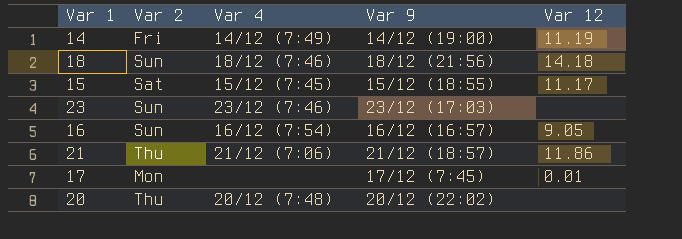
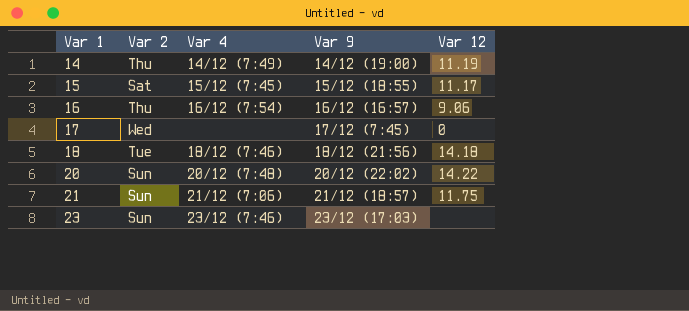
row order: none -> Var 1 ascending
14 | Var 2: Fri -> Thu
16 | Var 2: Sun -> Thu
16 | Var 12: 9.05 -> 9.06
17 | Var 2: Mon -> Wed
17 | Var 12: 0.01 -> 0
18 | Var 2: Sun -> Tue
20 | Var 2: Thu -> Sun
20 | Var 12: none -> 14.22
21 | Var 2: Thu -> Sun
21 | Var 12: 11.86 -> 11.75

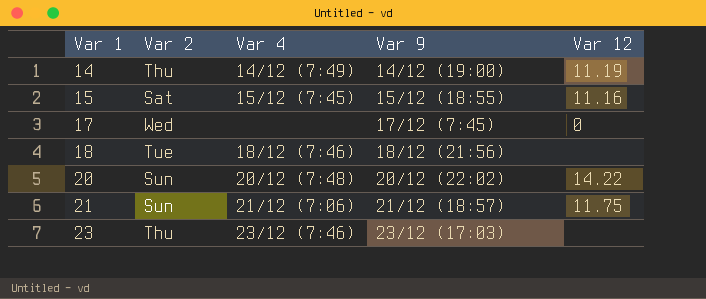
row 16: Thu | 16/12 (7:54) | 16/12 (16:57) | 9.06 -> none
15 | Var 12: 11.17 -> 11.16
18 | Var 12: 14.18 -> none
23 | Var 2: Sun -> Thu

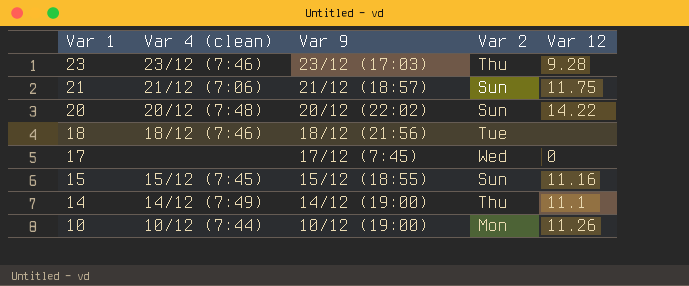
row order: Var 1 ascending -> Var 1 descending
column name: Var 4 -> Var 4 (clean)
column Var 2 | position: 2 -> 4
23 | Var 12: none -> 9.28
15 | Var 2: Sat -> Sun
14 | Var 12: 11.19 -> 11.1
row 10: none -> 10/12 (7:44) | 10/12 (19:00) | Mon | 11.26

